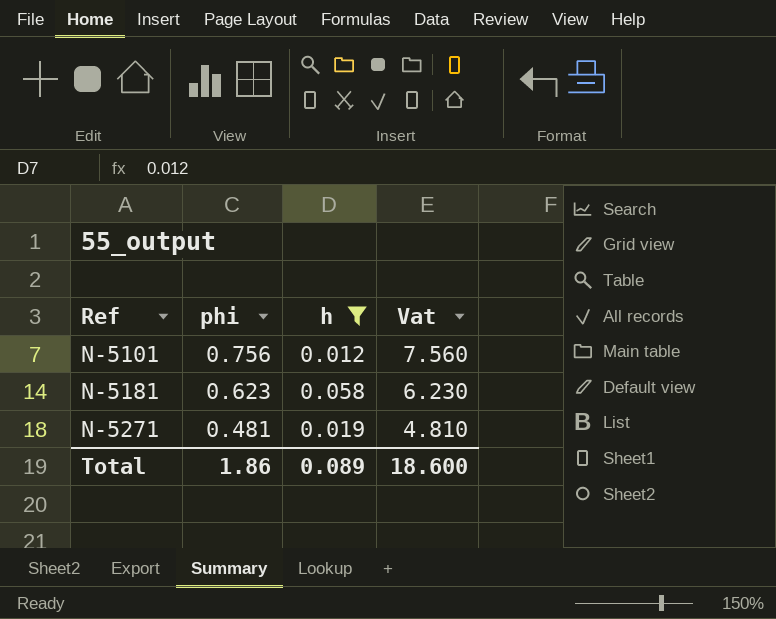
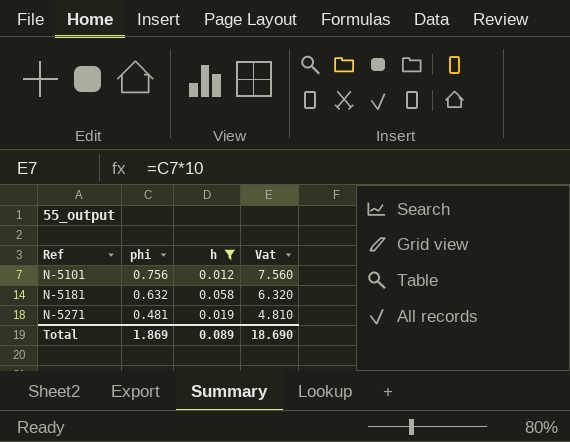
N-5181 | phi: 0.623 -> 0.632
N-5181 | Vat: 6.230 -> 6.320
Total | phi: 1.86 -> 1.869
Total | Vat: 18.600 -> 18.690

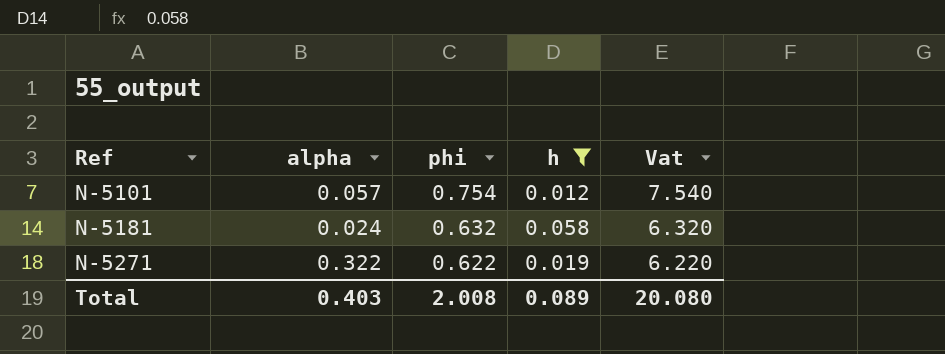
column alpha | position: none -> 2
N-5101 | phi: 0.756 -> 0.754
N-5101 | Vat: 7.560 -> 7.540
N-5271 | phi: 0.481 -> 0.622
N-5271 | Vat: 4.810 -> 6.220
Total | phi: 1.869 -> 2.008
Total | Vat: 18.690 -> 20.080

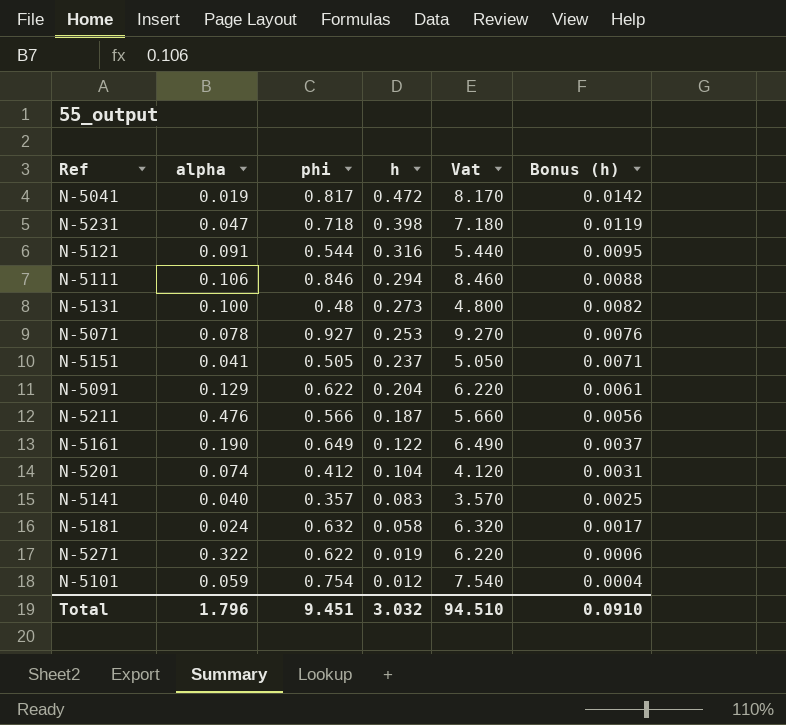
filter: h <= 0.058 -> none
row order: Ref ascending -> h descending
column Bonus (h) | formula: none -> [h] * 0.03
N-5101 | alpha: 0.057 -> 0.059
Total | alpha: 0.403 -> 1.796
Total | phi: 2.008 -> 9.451
Total | h: 0.089 -> 3.032
Total | Vat: 20.080 -> 94.510

